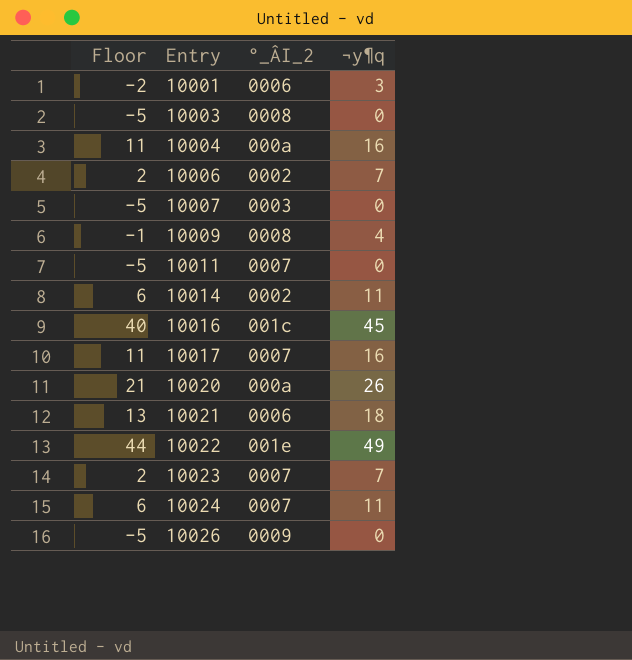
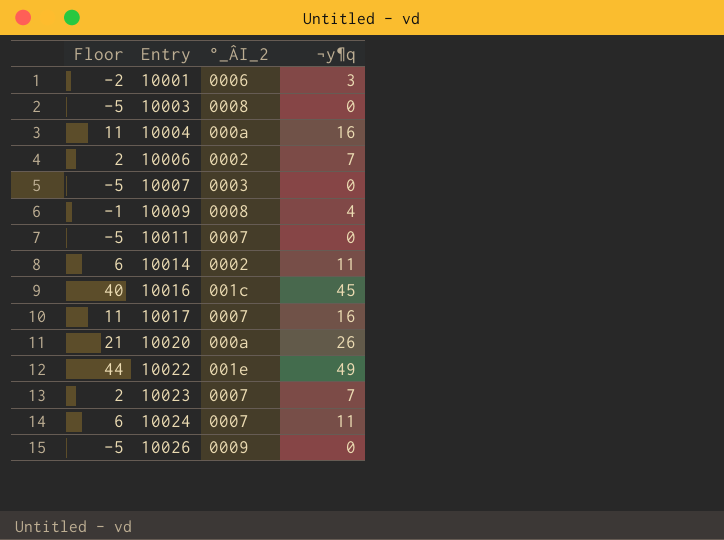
row 10021: 13 | 0006 | 18 -> none

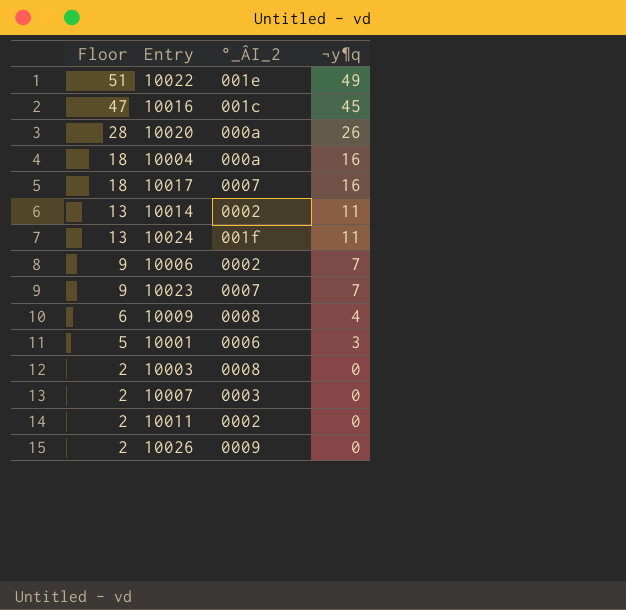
row order: Entry ascending -> Floor descending
column Floor | formula: [¬y¶q] - 5 -> [¬y¶q] + 2
10024 | °_ÂI_2: 0007 -> 001f
10011 | °_ÂI_2: 0007 -> 0002

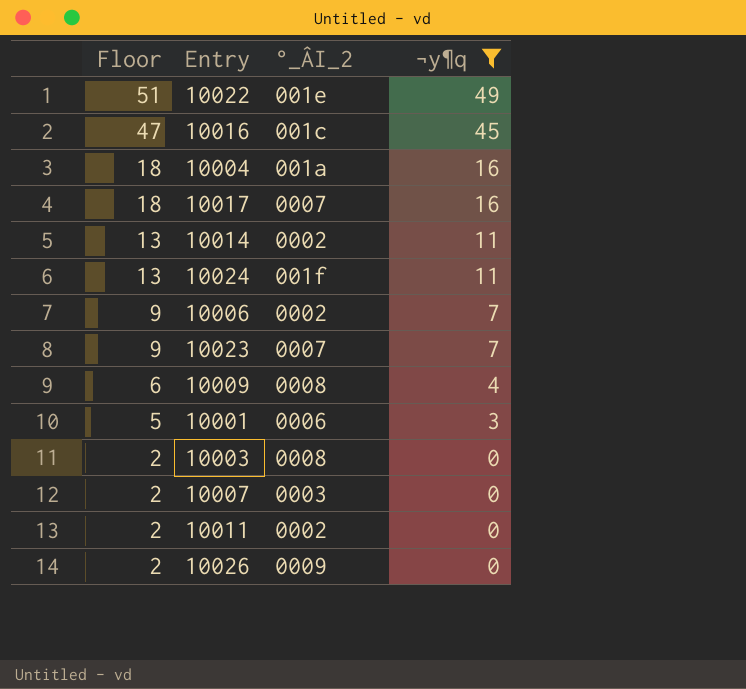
filter: none -> ¬y¶q != 26
10004 | °_ÂI_2: 000a -> 001a

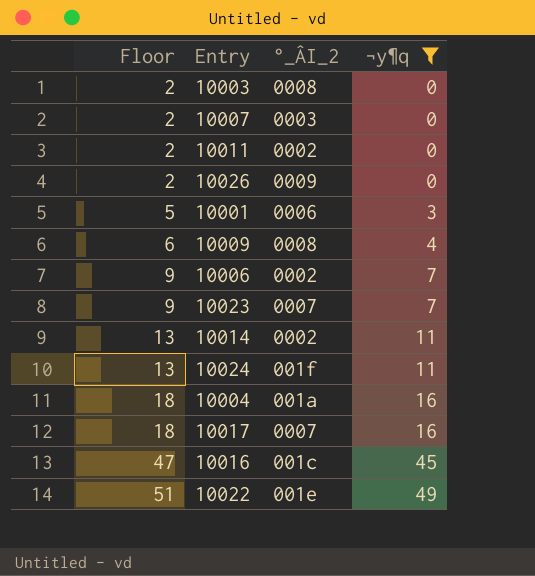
row order: Floor descending -> Floor ascending

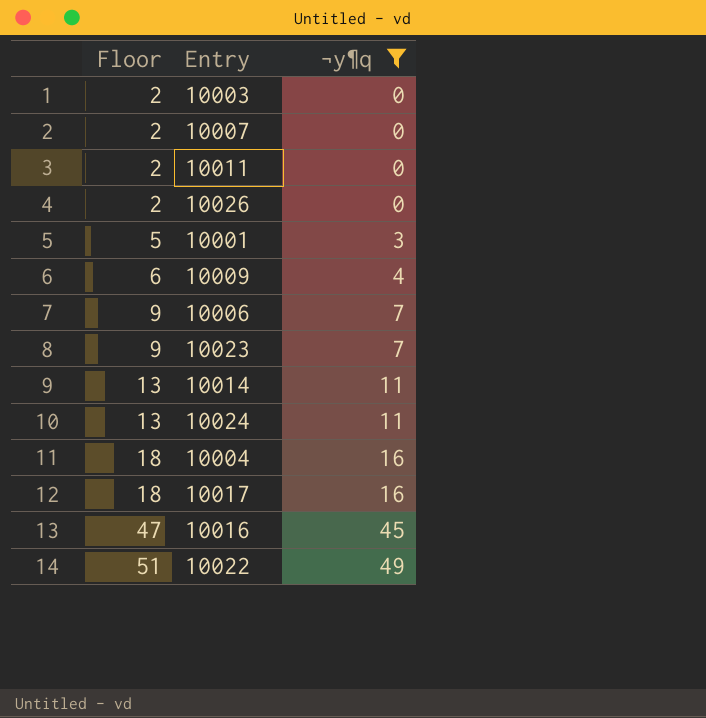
column °_ÂI_2 | position: 3 -> none

